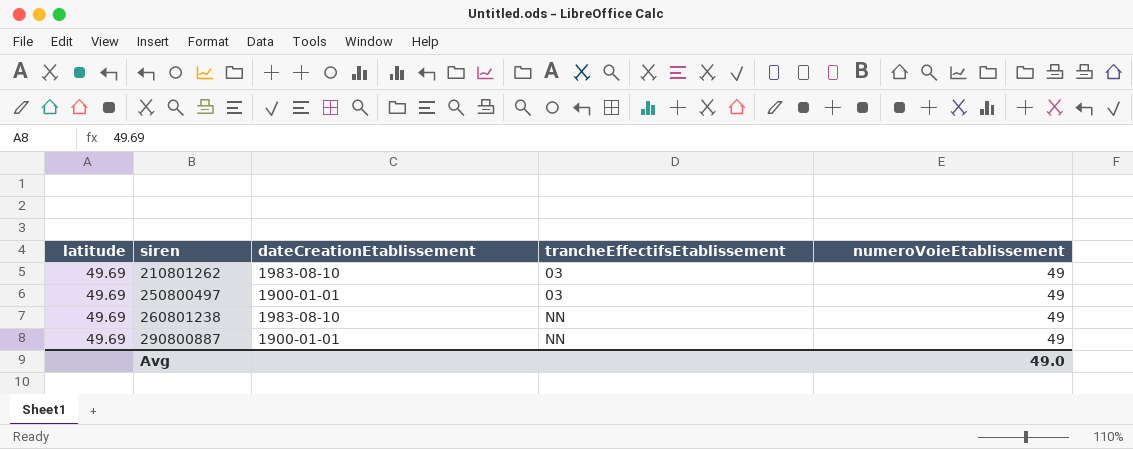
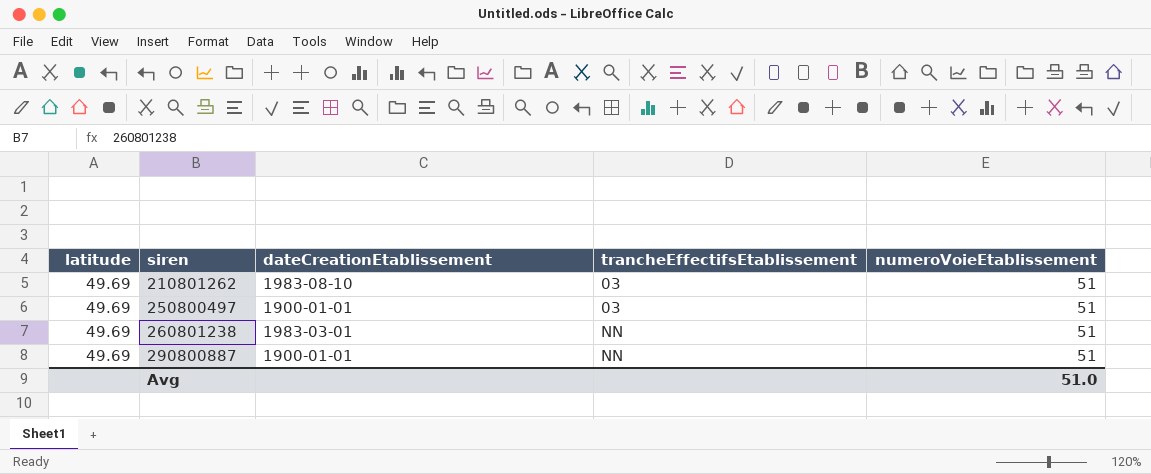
210801262 | numeroVoieEtablissement: 49 -> 51
250800497 | numeroVoieEtablissement: 49 -> 51
260801238 | dateCreationEtablissement: 1983-08-10 -> 1983-03-01
260801238 | numeroVoieEtablissement: 49 -> 51
290800887 | numeroVoieEtablissement: 49 -> 51
Avg | numeroVoieEtablissement: 49.0 -> 51.0

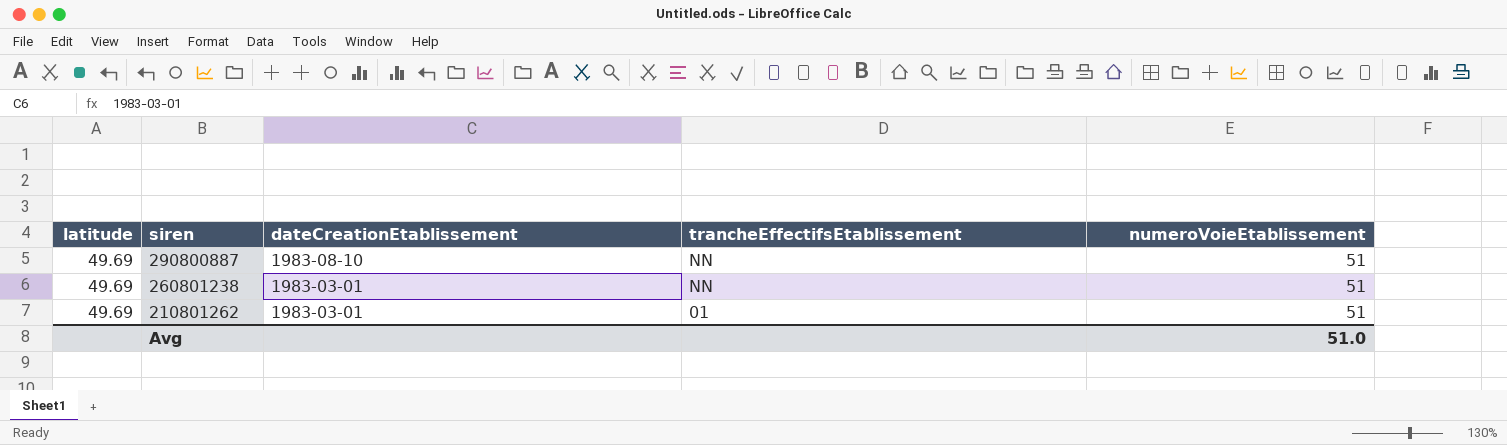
row order: siren ascending -> siren descending
row 250800497: 49.69 | 1900-01-01 | 03 | 51 -> none
290800887 | dateCreationEtablissement: 1900-01-01 -> 1983-08-10
210801262 | dateCreationEtablissement: 1983-08-10 -> 1983-03-01
210801262 | trancheEffectifsEtablissement: 03 -> 01

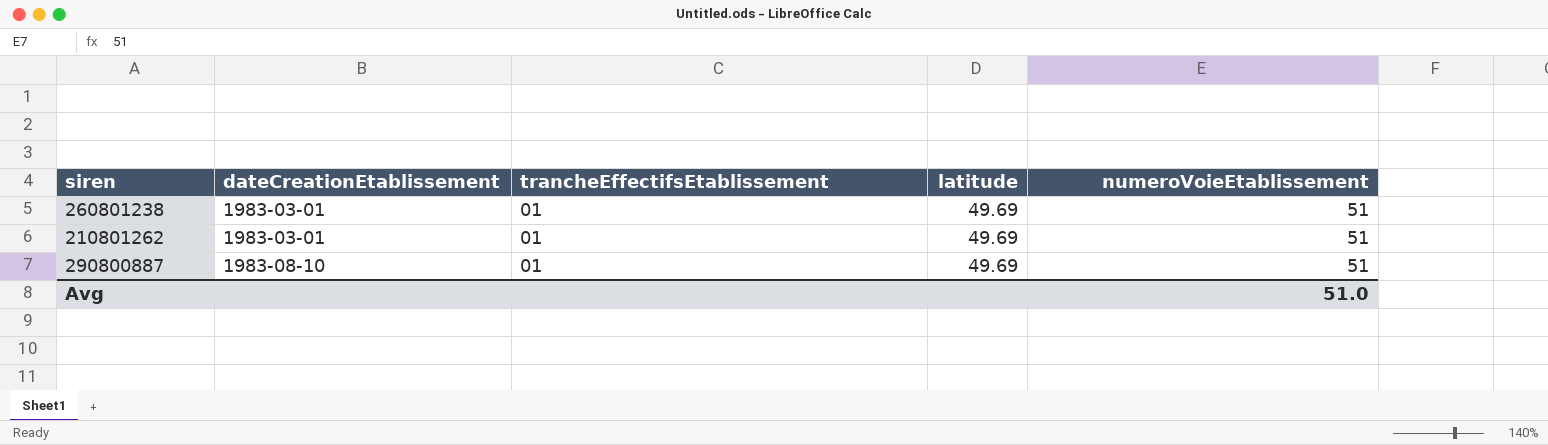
row order: siren descending -> dateCreationEtablissement ascending
column latitude | position: 1 -> 4
260801238 | trancheEffectifsEtablissement: NN -> 01
290800887 | trancheEffectifsEtablissement: NN -> 01

